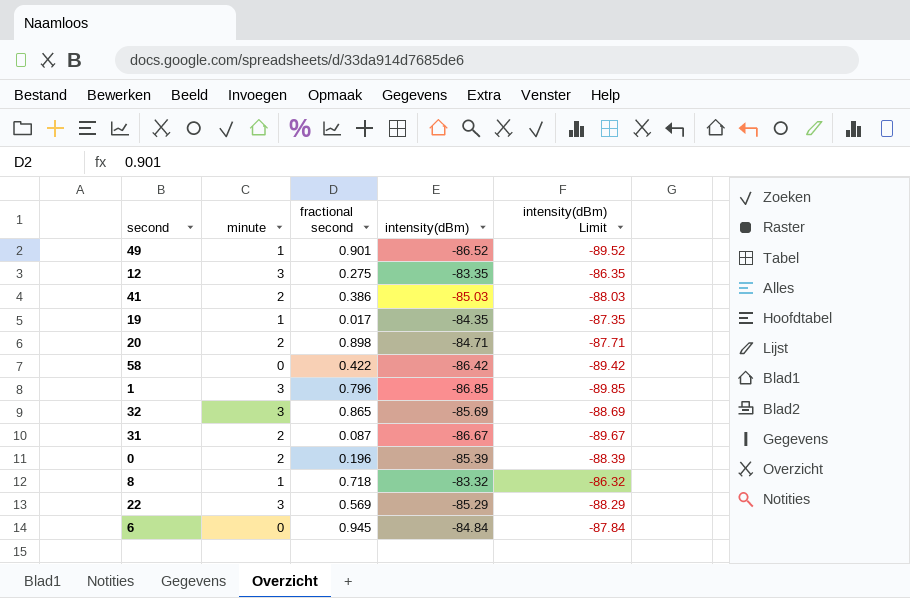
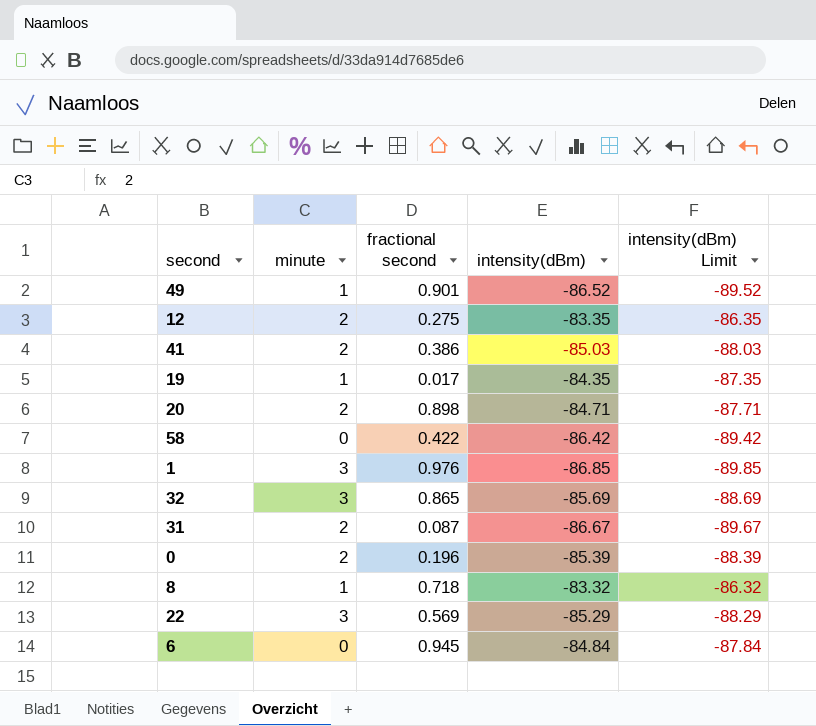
12 | minute: 3 -> 2
1 | fractional second: 0.796 -> 0.976

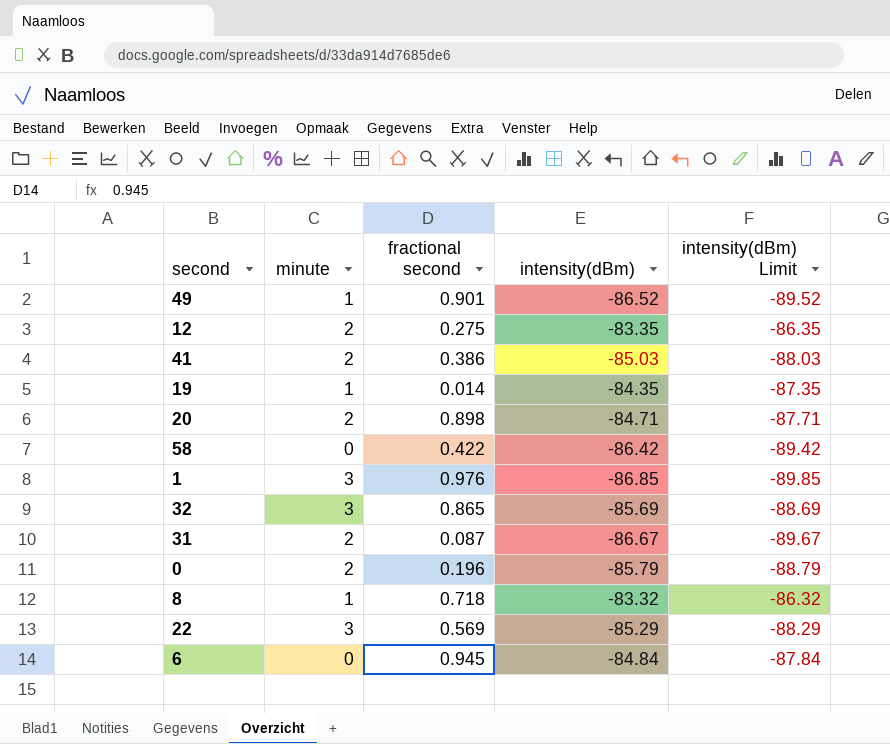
19 | fractional second: 0.017 -> 0.014
0 | intensity(dBm): -85.39 -> -85.79
0 | intensity(dBm) Limit: -88.39 -> -88.79

